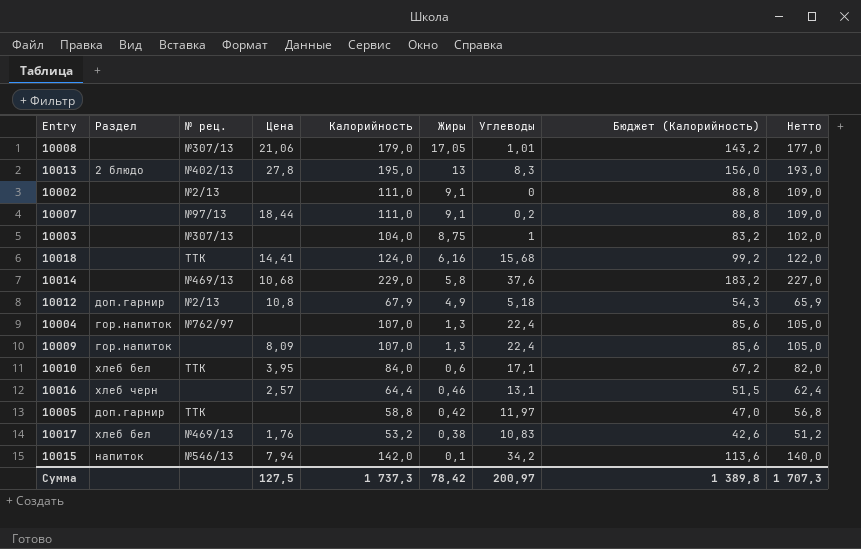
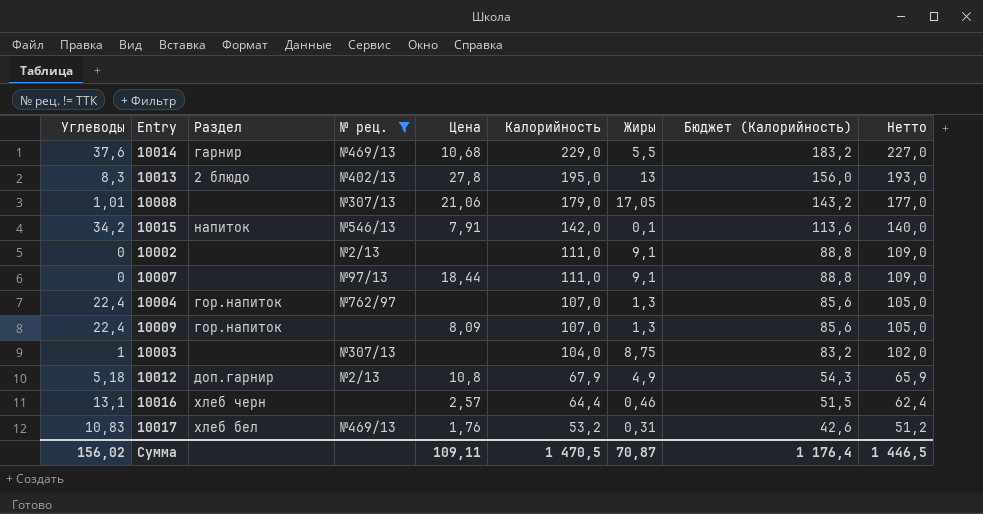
filter: none -> № рец. != ТТК
row order: Жиры descending -> Калорийность descending
column Углеводы | position: 7 -> 1
10014 | Раздел: none -> гарнир
10014 | Жиры: 5,8 -> 5,5
10015 | Цена: 7,94 -> 7,91
10007 | Углеводы: 0,2 -> 0
10017 | Жиры: 0,38 -> 0,31
Сумма | Углеводы: 200,97 -> 156,02
Сумма | Цена: 127,5 -> 109,11
Сумма | Калорийность: 1 737,3 -> 1 470,5
Сумма | Жиры: 78,42 -> 70,87
Сумма | Бюджет (Калорийность): 1 389,8 -> 1 176,4
Сумма | Нетто: 1 707,3 -> 1 446,5

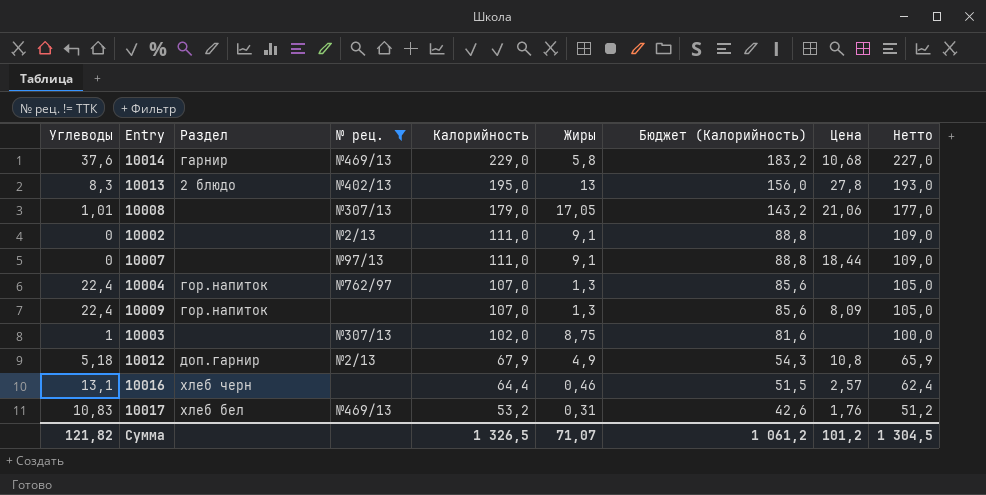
column Цена | position: 5 -> 8
row 10015: 34,2 | напиток | №546/13 | 7,91 | 142,0 | 0,1 | 113,6 | 140,0 -> none
10014 | Жиры: 5,5 -> 5,8
10003 | Калорийность: 104,0 -> 102,0
10003 | Бюджет (Калорийность): 83,2 -> 81,6
10003 | Нетто: 102,0 -> 100,0
Сумма | Углеводы: 156,02 -> 121,82
Сумма | Калорийность: 1 470,5 -> 1 326,5
Сумма | Жиры: 70,87 -> 71,07
Сумма | Бюджет (Калорийность): 1 176,4 -> 1 061,2
Сумма | Цена: 109,11 -> 101,2
Сумма | Нетто: 1 446,5 -> 1 304,5

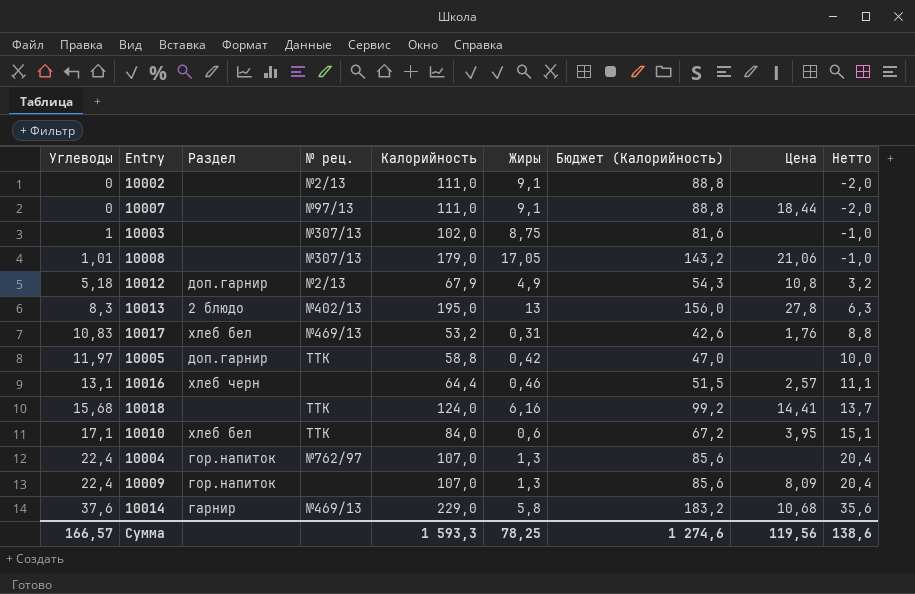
filter: № рец. != ТТК -> none
row order: Калорийность descending -> Углеводы ascending
column Нетто | formula: [Калорийность] - 2 -> [Углеводы] - 2
Сумма | Углеводы: 121,82 -> 166,57
Сумма | Калорийность: 1 326,5 -> 1 593,3
Сумма | Жиры: 71,07 -> 78,25
Сумма | Бюджет (Калорийность): 1 061,2 -> 1 274,6
Сумма | Цена: 101,2 -> 119,56
Сумма | Нетто: 1 304,5 -> 138,6

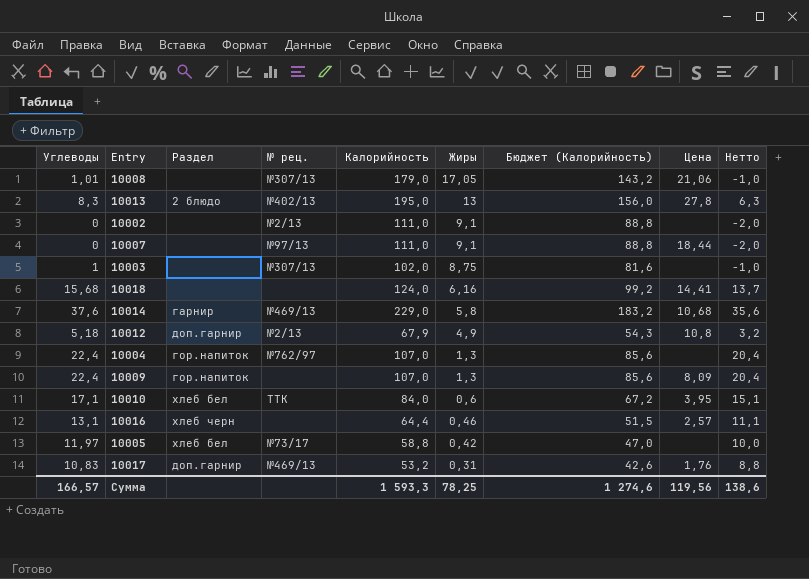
row order: Углеводы ascending -> Жиры descending
10018 | № рец.: ТТК -> none
10005 | Раздел: доп.гарнир -> хлеб бел
10005 | № рец.: ТТК -> №73/17
10017 | Раздел: хлеб бел -> доп.гарнир

